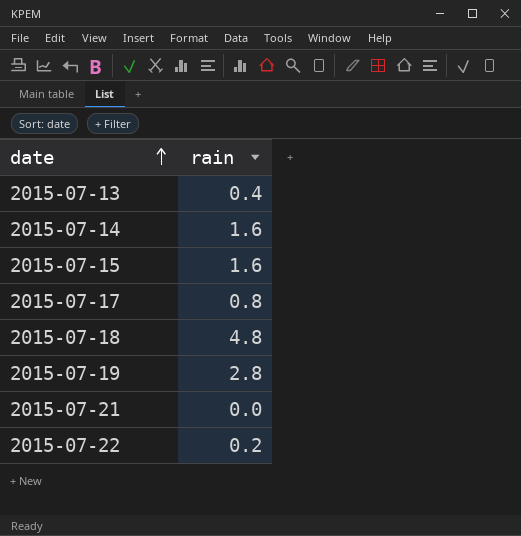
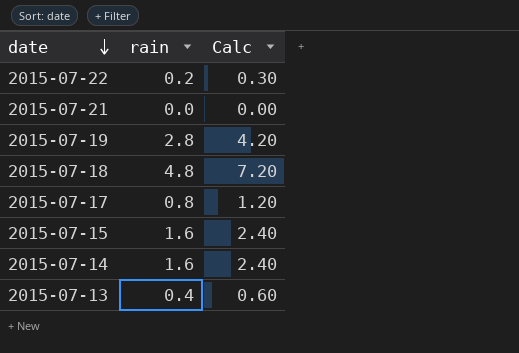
row order: date ascending -> date descending
column Calc | formula: none -> [rain] * 1.5

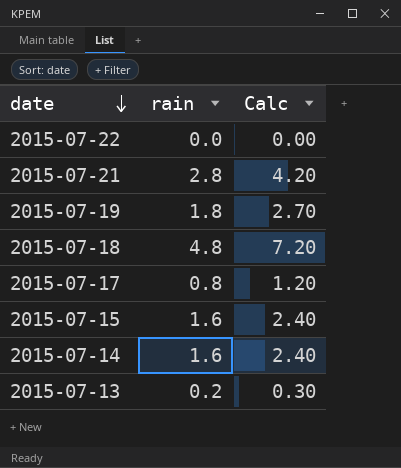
2015-07-22 | rain: 0.2 -> 0.0
2015-07-22 | Calc: 0.30 -> 0.00
2015-07-21 | rain: 0.0 -> 2.8
2015-07-21 | Calc: 0.00 -> 4.20
2015-07-19 | rain: 2.8 -> 1.8
2015-07-19 | Calc: 4.20 -> 2.70
2015-07-13 | rain: 0.4 -> 0.2
2015-07-13 | Calc: 0.60 -> 0.30

